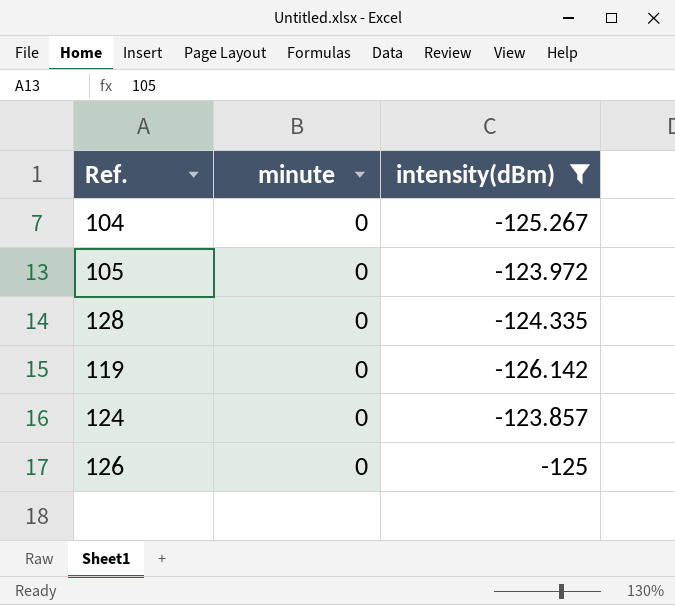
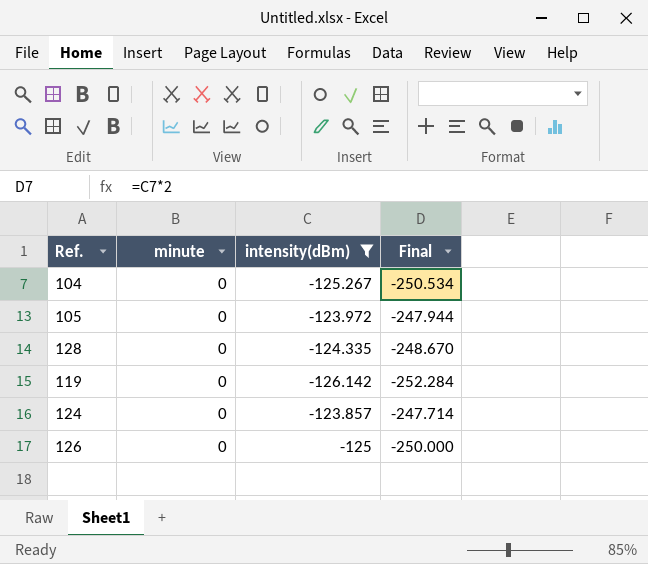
column Final | formula: none -> [intensity(dBm)] * 2

